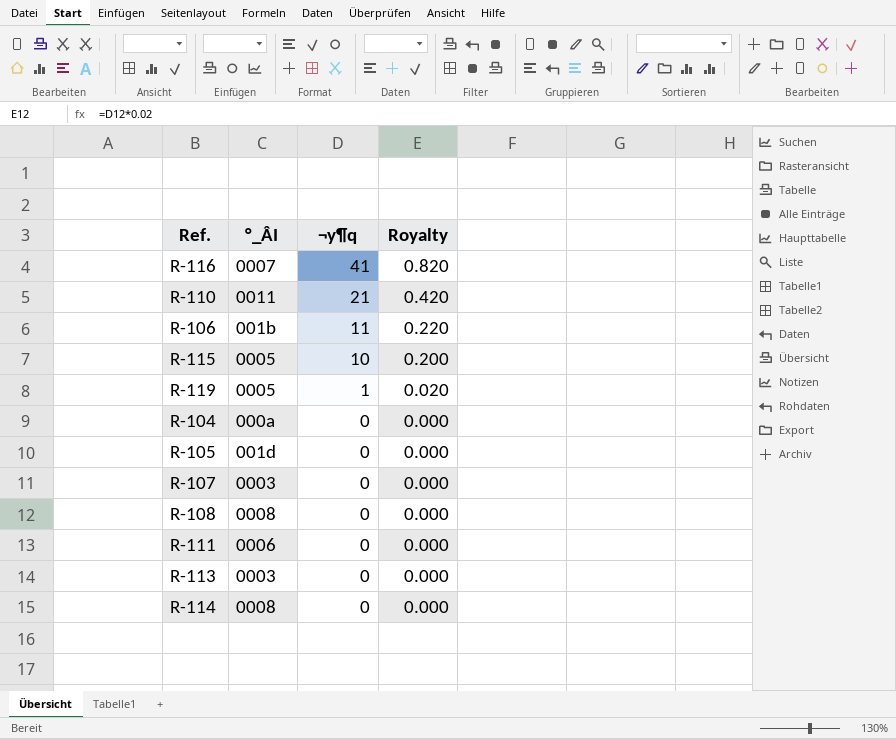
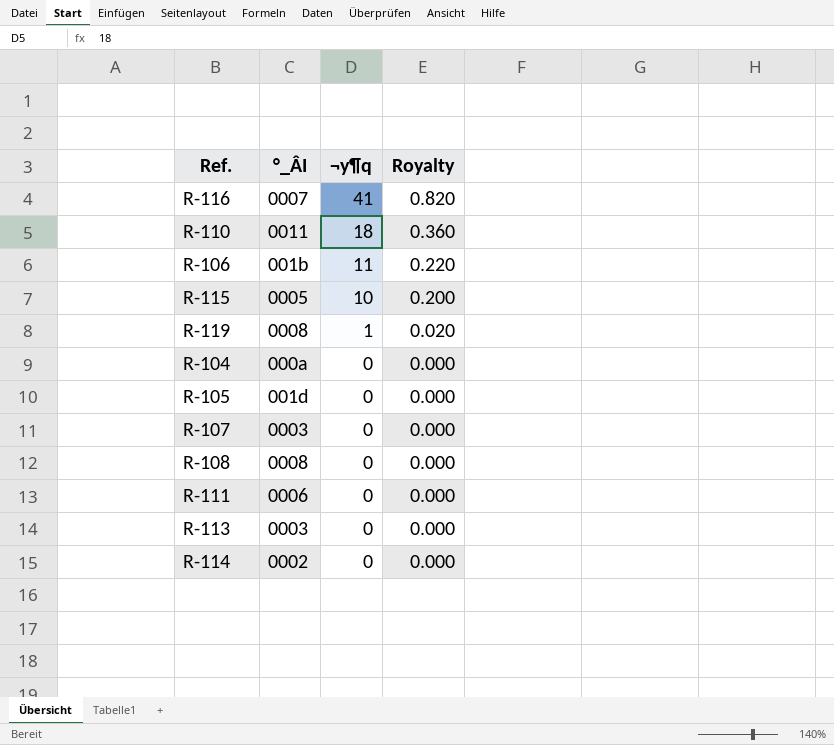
R-110 | ¬y¶q: 21 -> 18
R-110 | Royalty: 0.420 -> 0.360
R-119 | °_ÂI: 0005 -> 0008
R-114 | °_ÂI: 0008 -> 0002

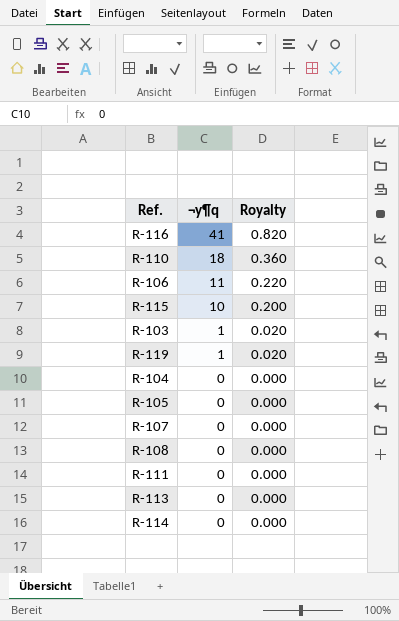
column °_ÂI | position: 2 -> none
row R-103: none -> 1 | 0.020

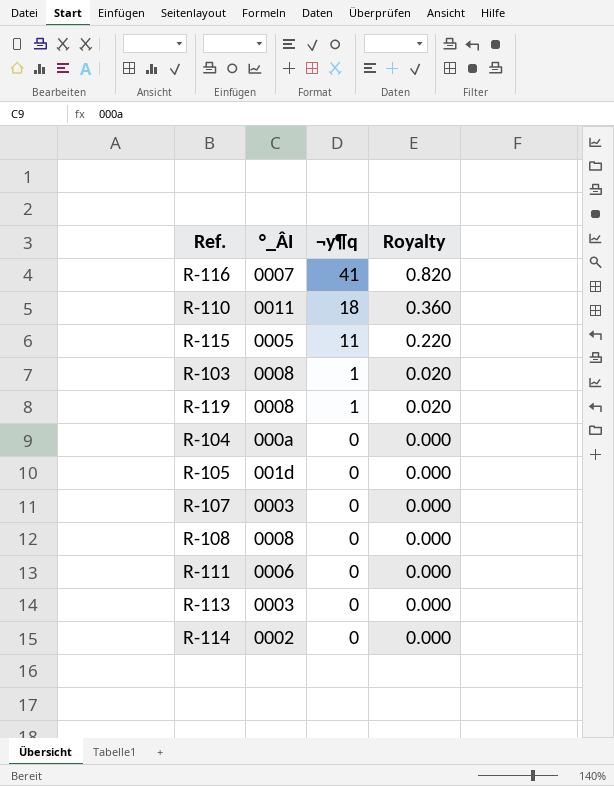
column °_ÂI | position: none -> 2
row R-106: 11 | 0.220 -> none
R-115 | ¬y¶q: 10 -> 11
R-115 | Royalty: 0.200 -> 0.220

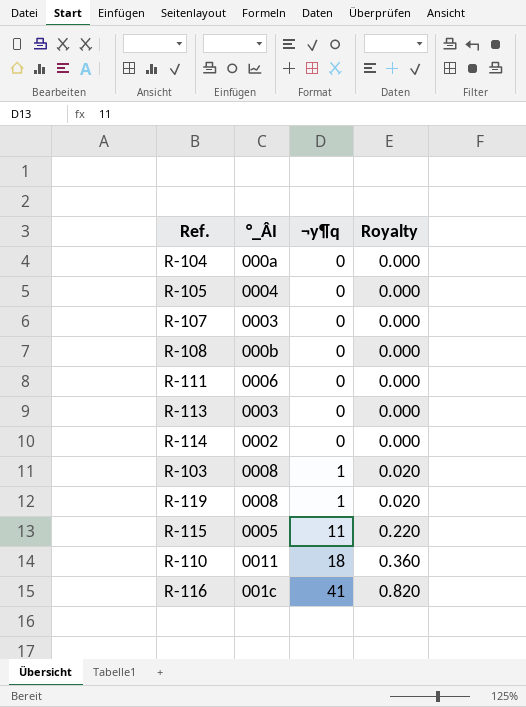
row order: ¬y¶q descending -> ¬y¶q ascending
R-105 | °_ÂI: 001d -> 0004
R-108 | °_ÂI: 0008 -> 000b
R-116 | °_ÂI: 0007 -> 001c

